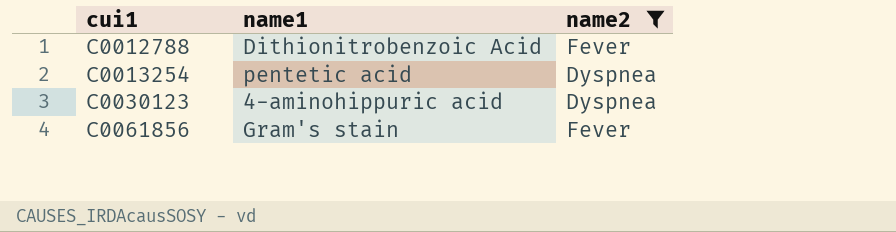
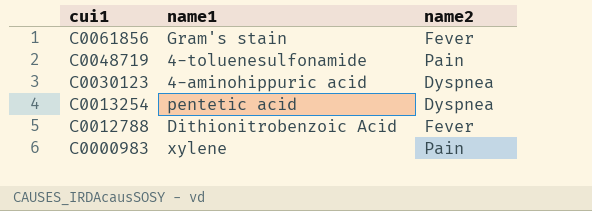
filter: name2 != Pain -> none
row order: cui1 ascending -> cui1 descending

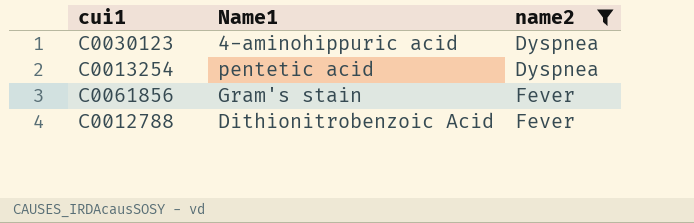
filter: none -> name2 != Pain
row order: cui1 descending -> name2 ascending
column name: name1 -> Name1

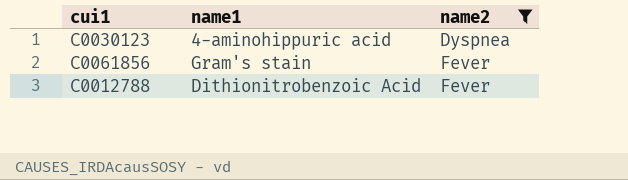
column name: Name1 -> name1
row C0013254: pentetic acid | Dyspnea -> none

